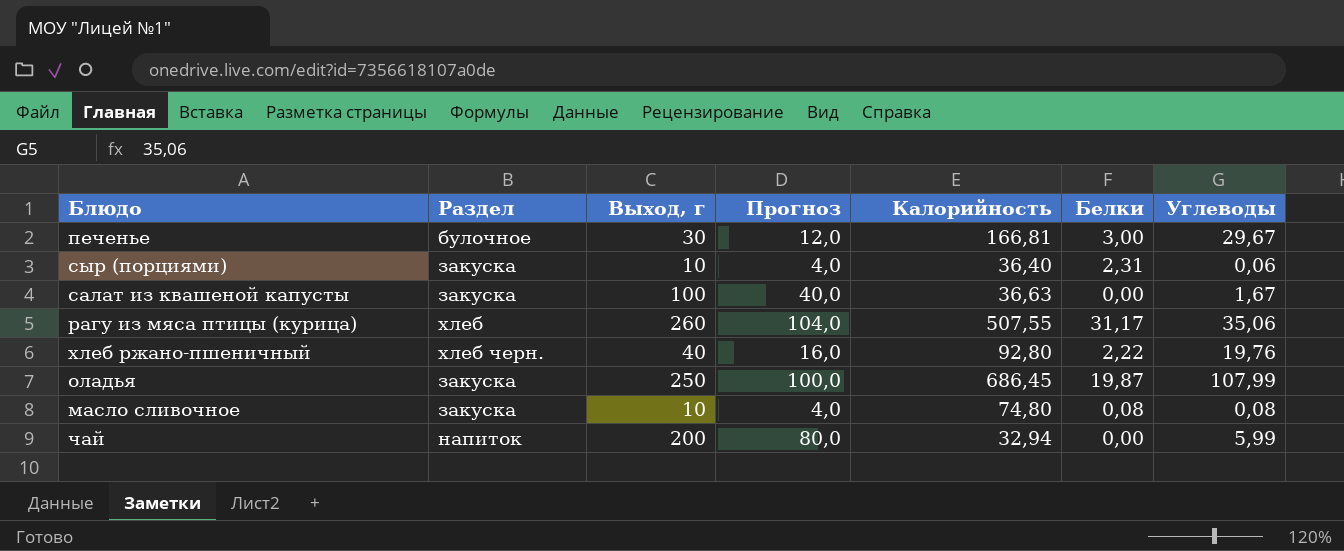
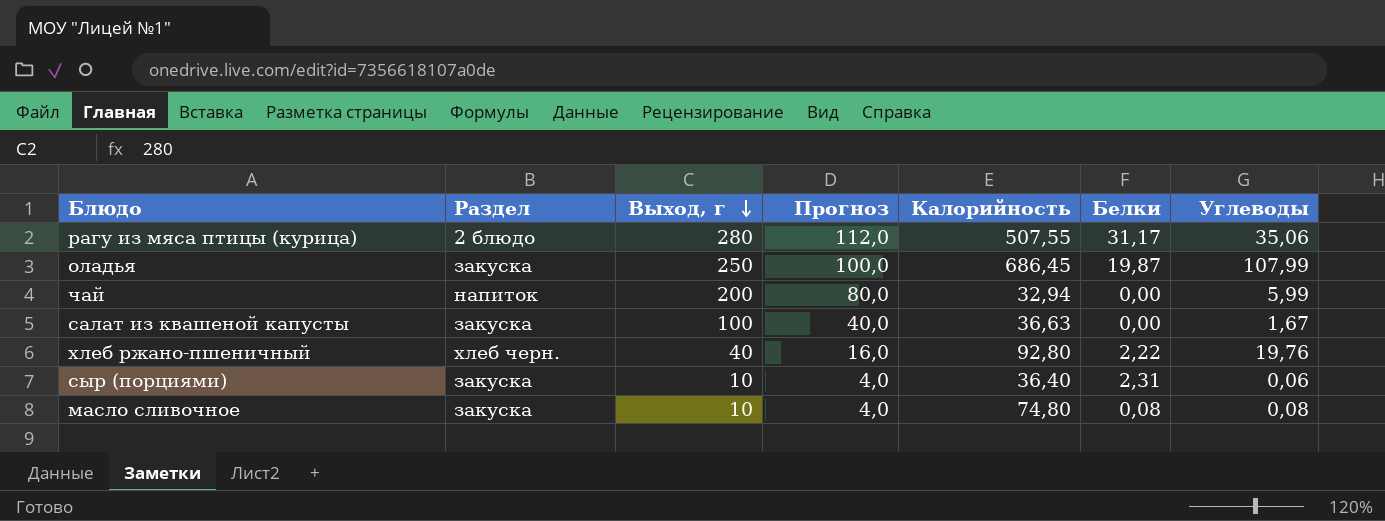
row order: none -> Выход, г descending
row печенье: булочное | 30 | 12,0 | 166,81 | 3,00 | 29,67 -> none
рагу из мяса птицы (курица) | Раздел: хлеб -> 2 блюдо
рагу из мяса птицы (курица) | Выход, г: 260 -> 280
рагу из мяса птицы (курица) | Прогноз: 104,0 -> 112,0

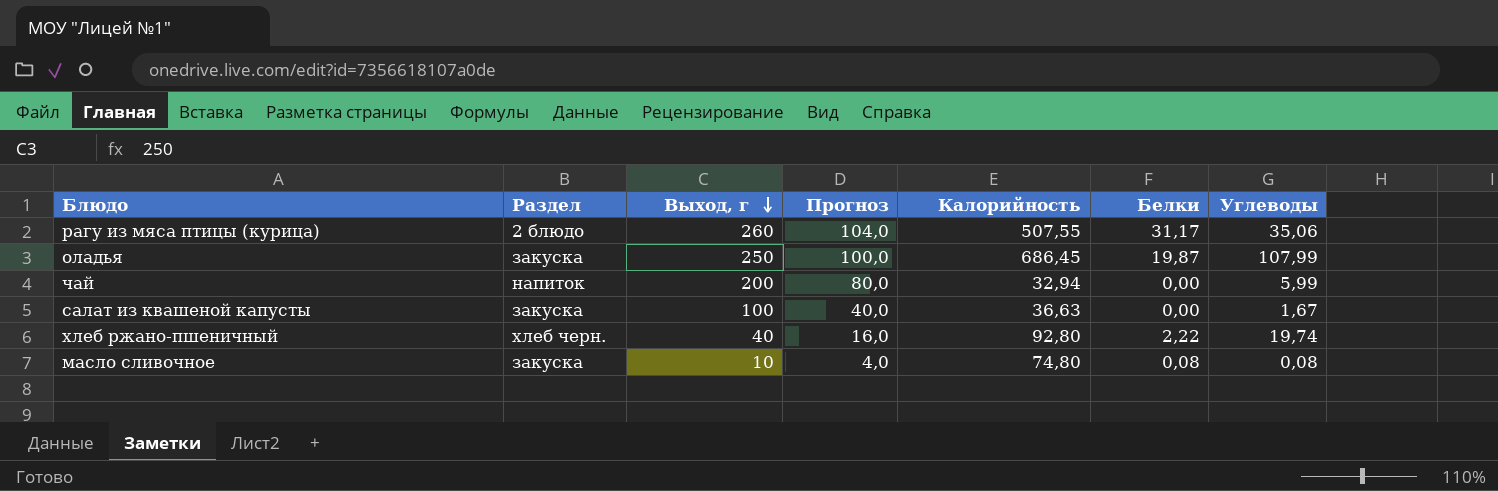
row сыр (порциями): закуска | 10 | 4,0 | 36,40 | 2,31 | 0,06 -> none
рагу из мяса птицы (курица) | Выход, г: 280 -> 260
рагу из мяса птицы (курица) | Прогноз: 112,0 -> 104,0
хлеб ржано-пшеничный | Углеводы: 19,76 -> 19,74

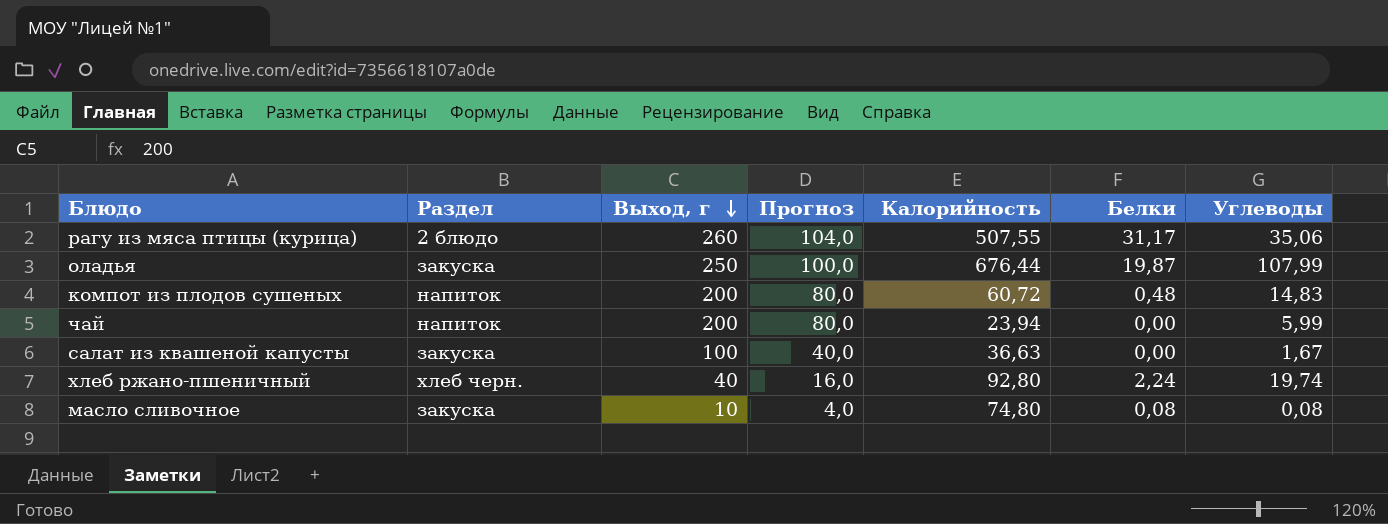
оладья | Калорийность: 686,45 -> 676,44
row компот из плодов сушеных: none -> напиток | 200 | 80,0 | 60,72 | 0,48 | 14,83
чай | Калорийность: 32,94 -> 23,94
хлеб ржано-пшеничный | Белки: 2,22 -> 2,24

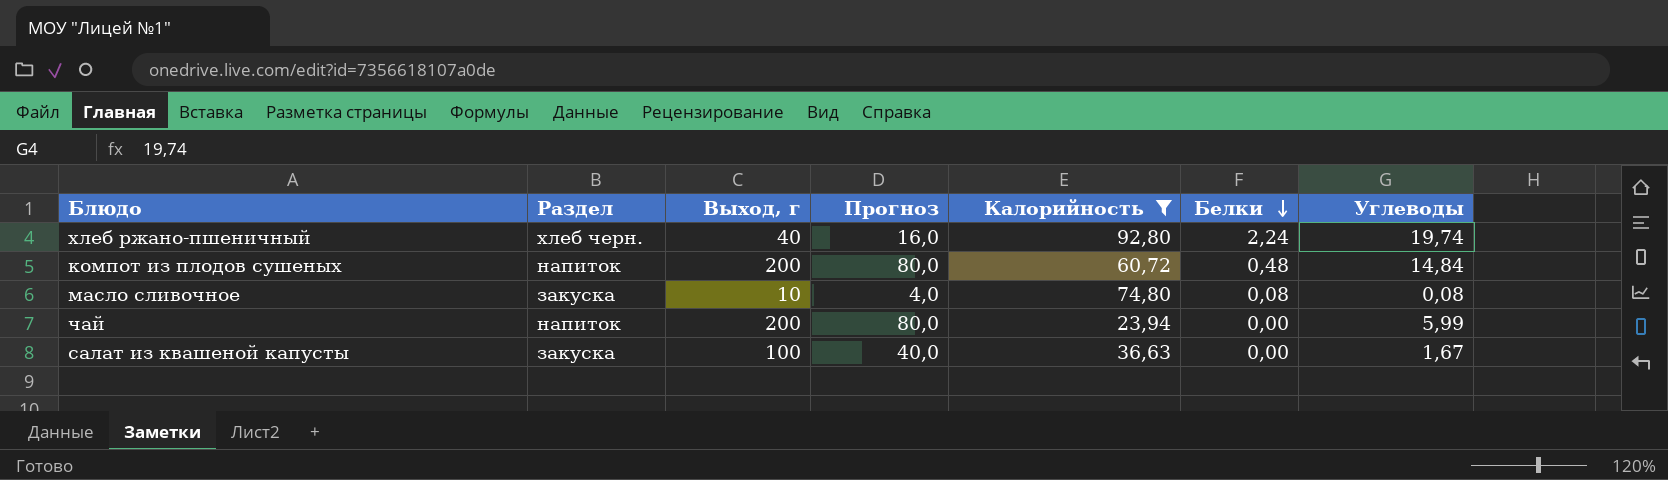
filter: none -> Калорийность <= 92,80
row order: Выход, г descending -> Белки descending
компот из плодов сушеных | Углеводы: 14,83 -> 14,84

